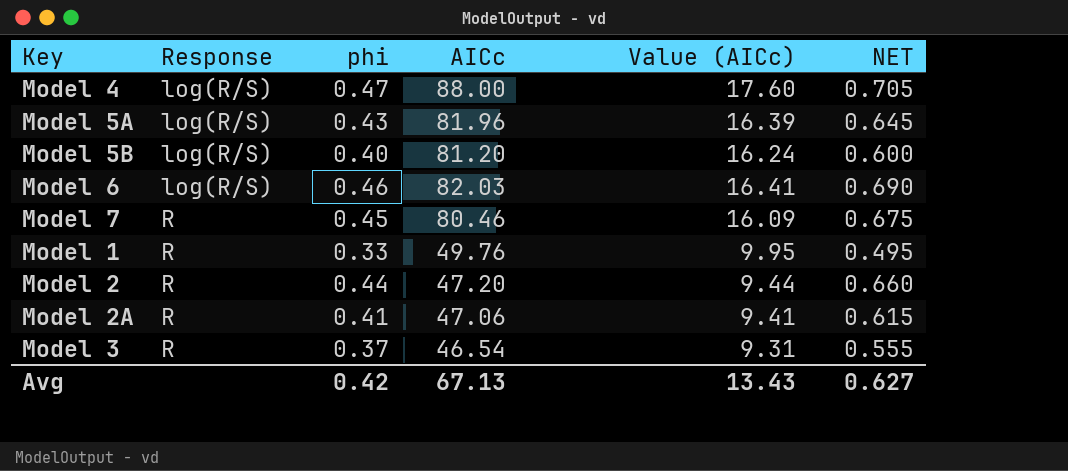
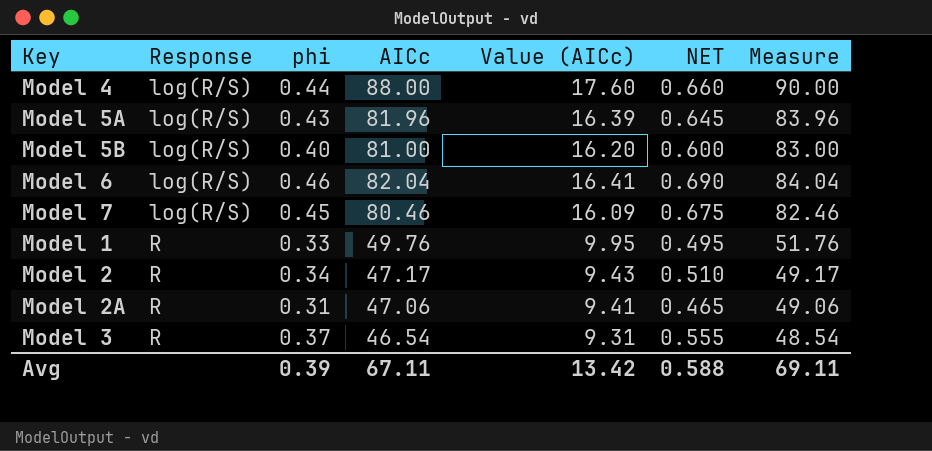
column Measure | formula: none -> [AICc] + 2
Model 4 | phi: 0.47 -> 0.44
Model 4 | NET: 0.705 -> 0.660
Model 5B | AICc: 81.20 -> 81.00
Model 5B | Value (AICc): 16.24 -> 16.20
Model 6 | AICc: 82.03 -> 82.04
Model 7 | Response: R -> log(R/S)
Model 2 | phi: 0.44 -> 0.34
Model 2 | AICc: 47.20 -> 47.17
Model 2 | Value (AICc): 9.44 -> 9.43
Model 2 | NET: 0.660 -> 0.510
Model 2A | phi: 0.41 -> 0.31
Model 2A | NET: 0.615 -> 0.465
Avg | phi: 0.42 -> 0.39
Avg | AICc: 67.13 -> 67.11
Avg | Value (AICc): 13.43 -> 13.42
Avg | NET: 0.627 -> 0.588

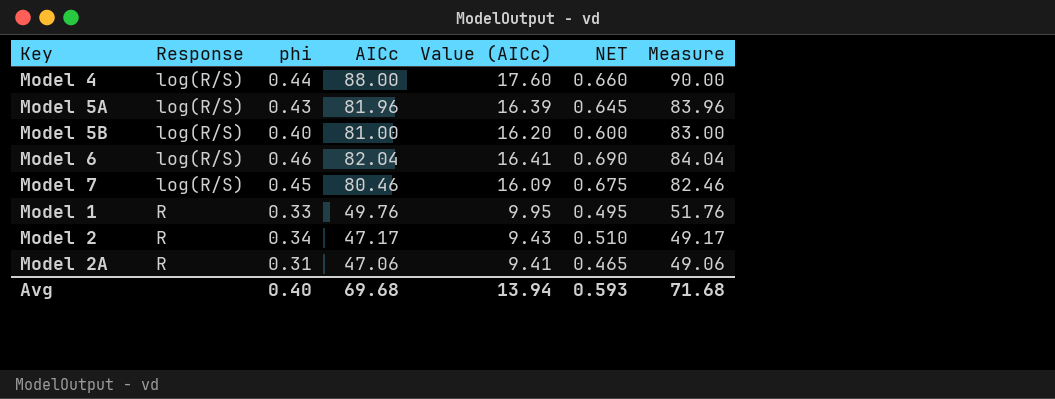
row Model 3: R | 0.37 | 46.54 | 9.31 | 0.555 | 48.54 -> none
Avg | phi: 0.39 -> 0.40
Avg | AICc: 67.11 -> 69.68
Avg | Value (AICc): 13.42 -> 13.94
Avg | NET: 0.588 -> 0.593
Avg | Measure: 69.11 -> 71.68

